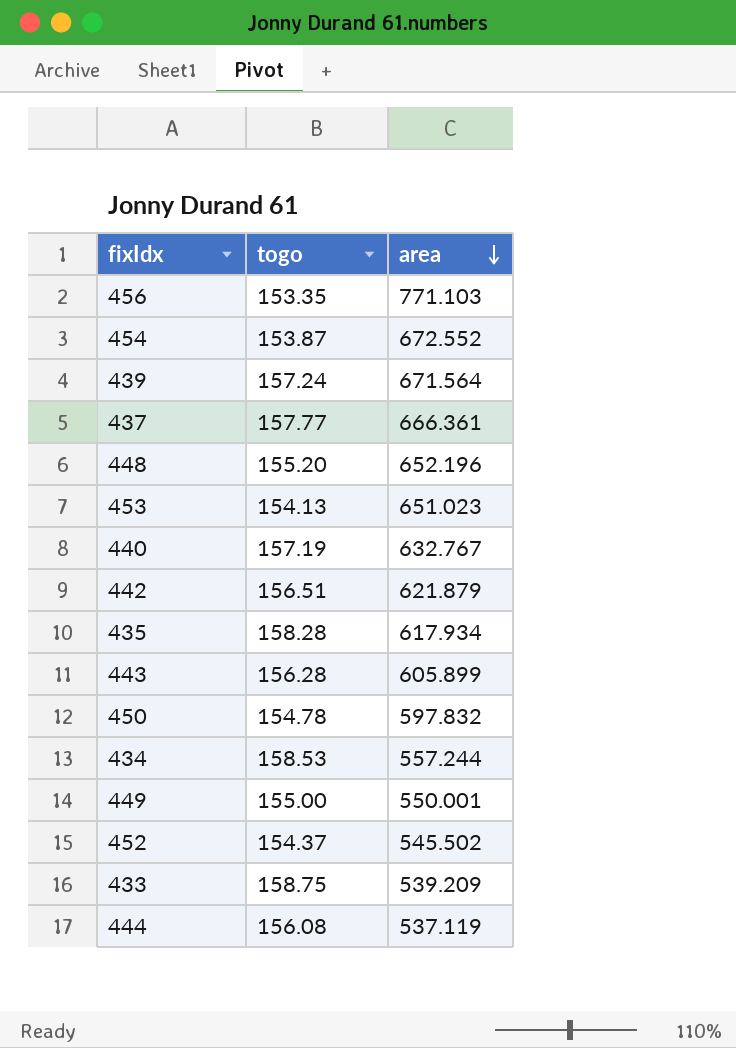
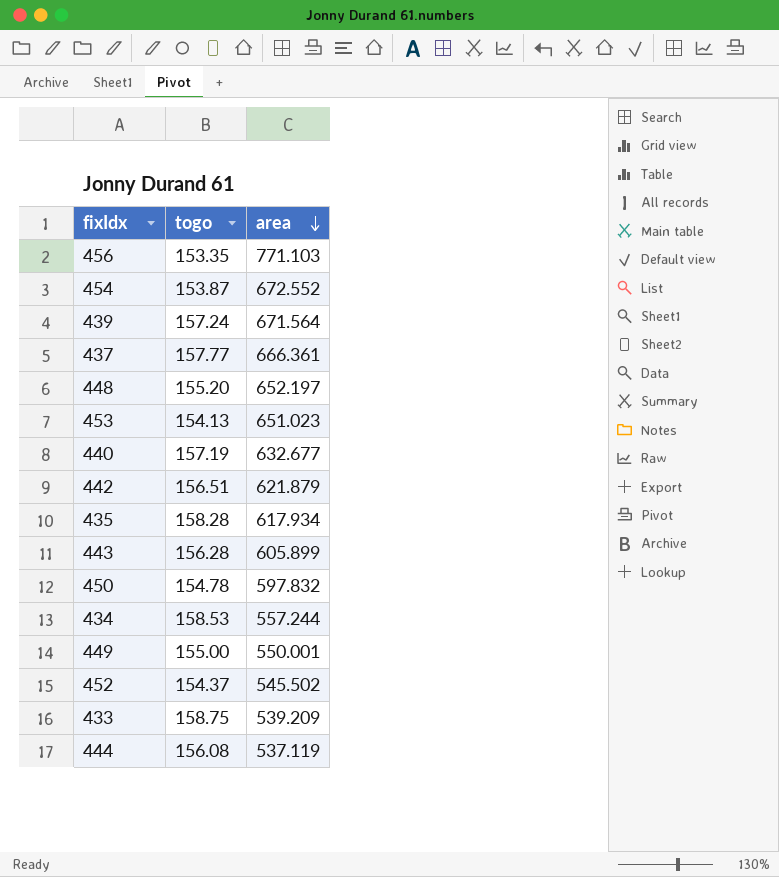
448 | area: 652.196 -> 652.197
440 | area: 632.767 -> 632.677

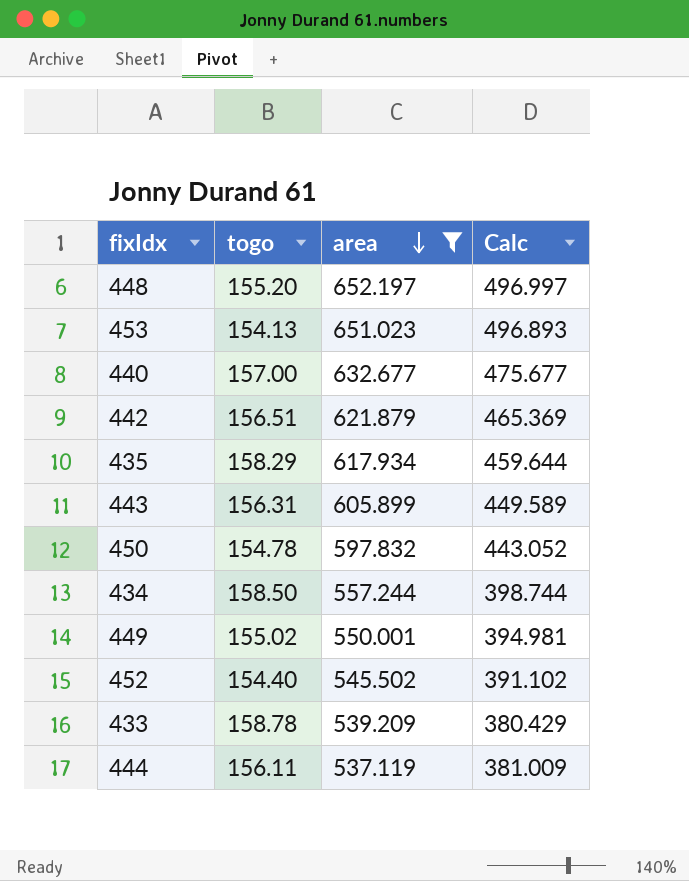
filter: none -> area <= 652.197
column Calc | formula: none -> [area] - [togo]
440 | togo: 157.19 -> 157.00
435 | togo: 158.28 -> 158.29
443 | togo: 156.28 -> 156.31
434 | togo: 158.53 -> 158.50
449 | togo: 155.00 -> 155.02
452 | togo: 154.37 -> 154.40
433 | togo: 158.75 -> 158.78
444 | togo: 156.08 -> 156.11

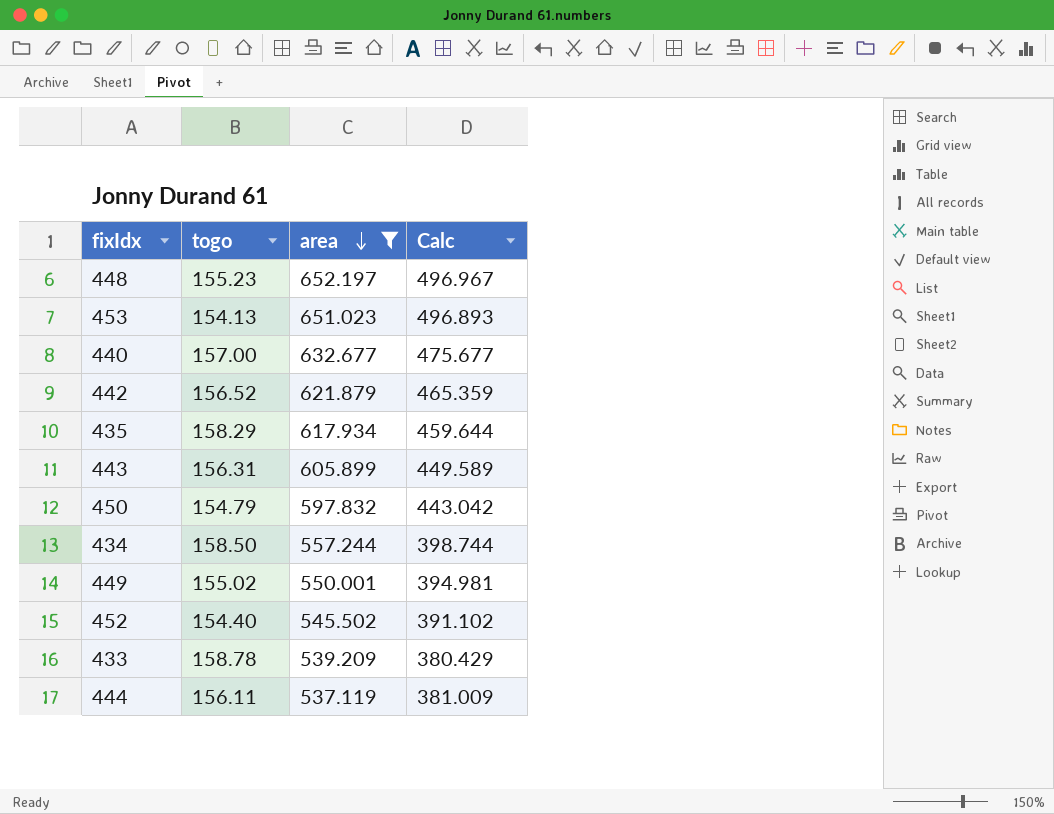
448 | togo: 155.20 -> 155.23
448 | Calc: 496.997 -> 496.967
442 | togo: 156.51 -> 156.52
442 | Calc: 465.369 -> 465.359
450 | togo: 154.78 -> 154.79
450 | Calc: 443.052 -> 443.042

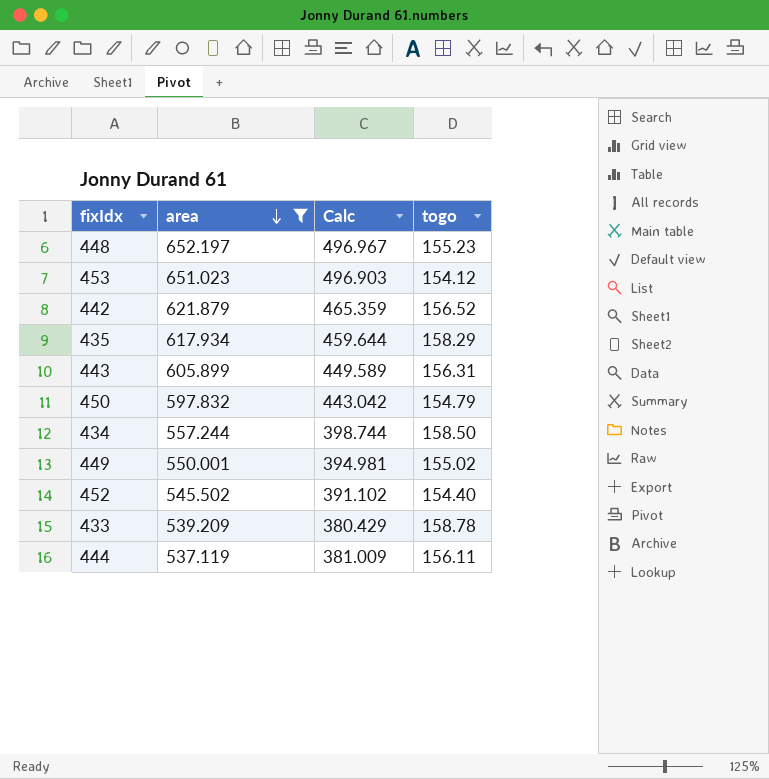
column togo | position: 2 -> 4
row 440: 157.00 | 632.677 | 475.677 -> none
453 | Calc: 496.893 -> 496.903
453 | togo: 154.13 -> 154.12

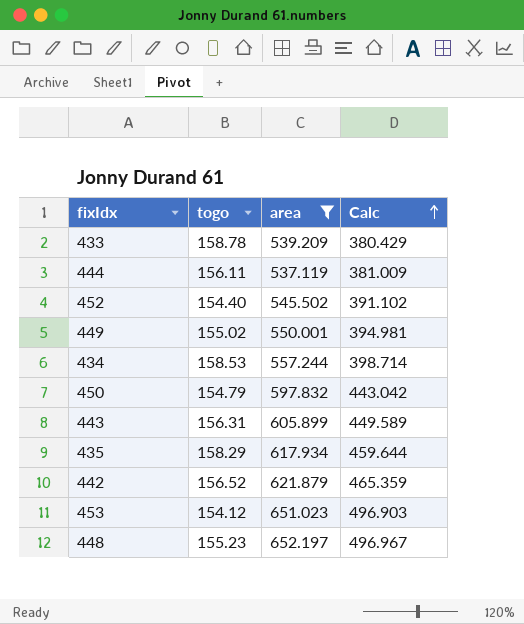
row order: area descending -> Calc ascending
column togo | position: 4 -> 2
434 | togo: 158.50 -> 158.53
434 | Calc: 398.744 -> 398.714

